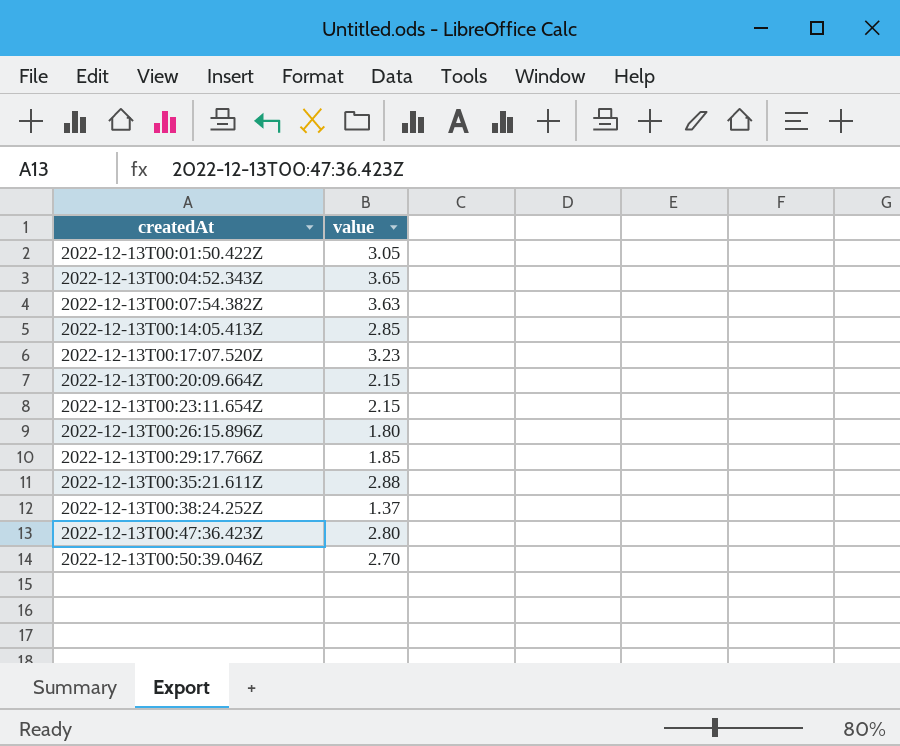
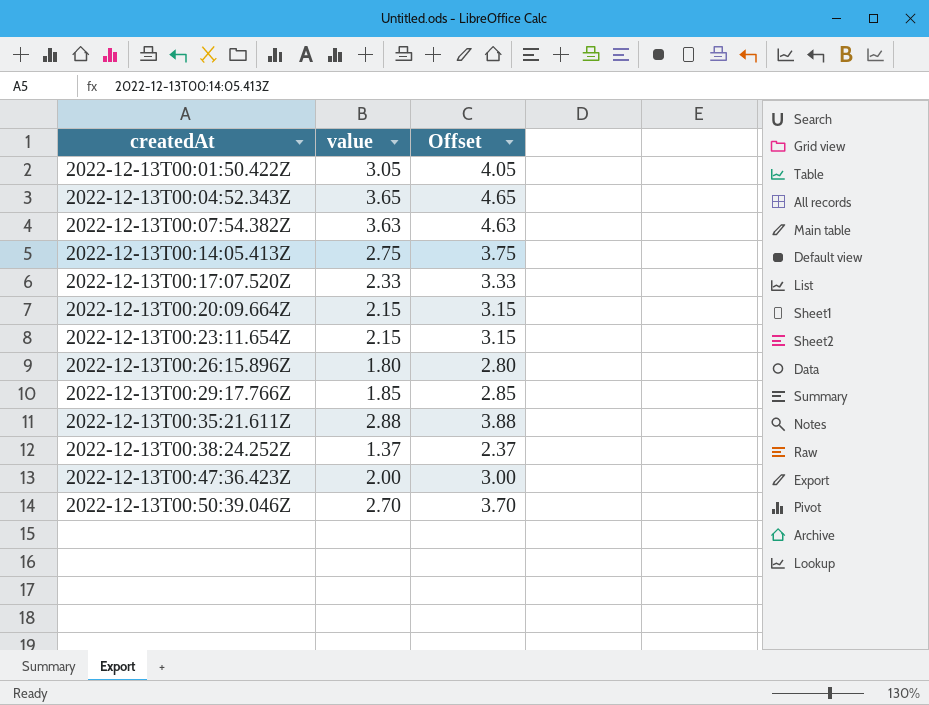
column Offset | formula: none -> [value] + 1
2022-12-13T00:14:05.413Z | value: 2.85 -> 2.75
2022-12-13T00:17:07.520Z | value: 3.23 -> 2.33
2022-12-13T00:47:36.423Z | value: 2.80 -> 2.00

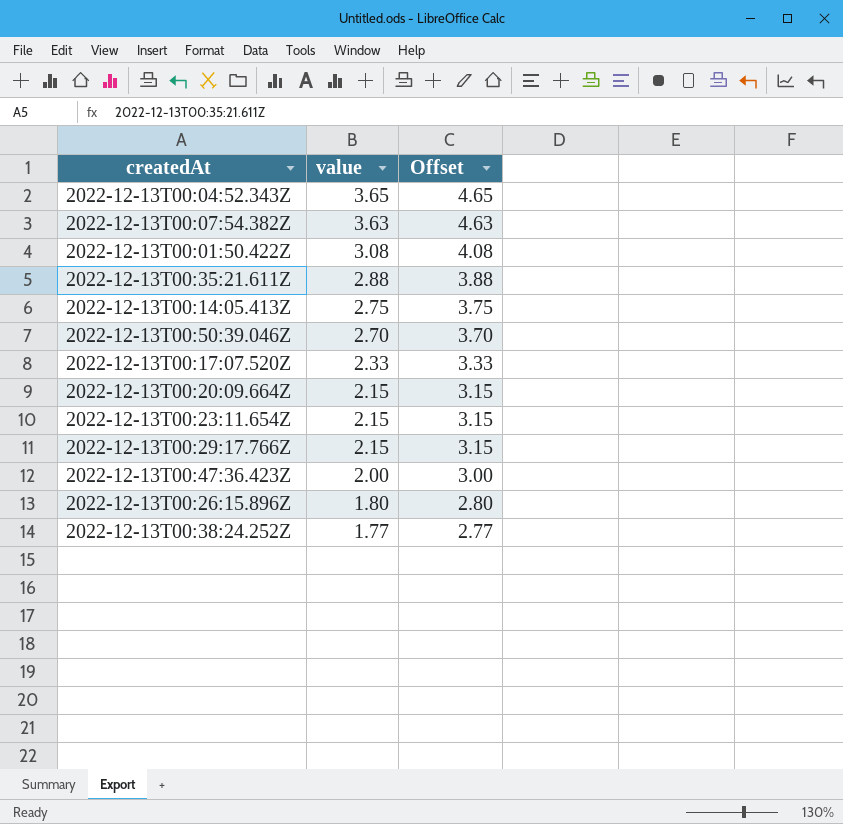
row order: createdAt ascending -> value descending
2022-12-13T00:01:50.422Z | value: 3.05 -> 3.08
2022-12-13T00:01:50.422Z | Offset: 4.05 -> 4.08
2022-12-13T00:29:17.766Z | value: 1.85 -> 2.15
2022-12-13T00:29:17.766Z | Offset: 2.85 -> 3.15
2022-12-13T00:38:24.252Z | value: 1.37 -> 1.77
2022-12-13T00:38:24.252Z | Offset: 2.37 -> 2.77

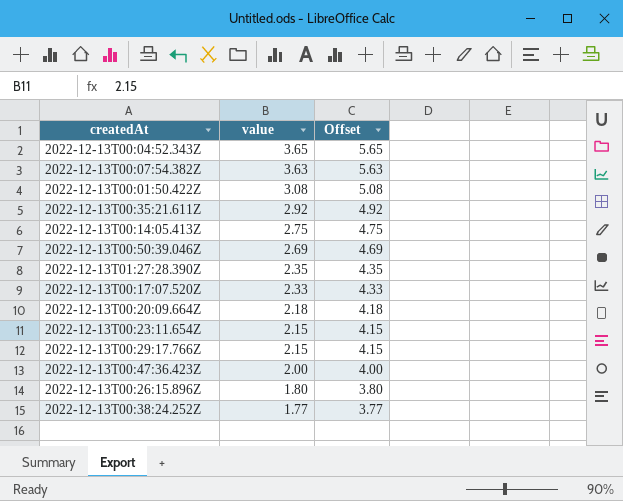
column Offset | formula: [value] + 1 -> [value] + 2
2022-12-13T00:35:21.611Z | value: 2.88 -> 2.92
2022-12-13T00:50:39.046Z | value: 2.70 -> 2.69
row 2022-12-13T01:27:28.390Z: none -> 2.35 | 4.35
2022-12-13T00:20:09.664Z | value: 2.15 -> 2.18

